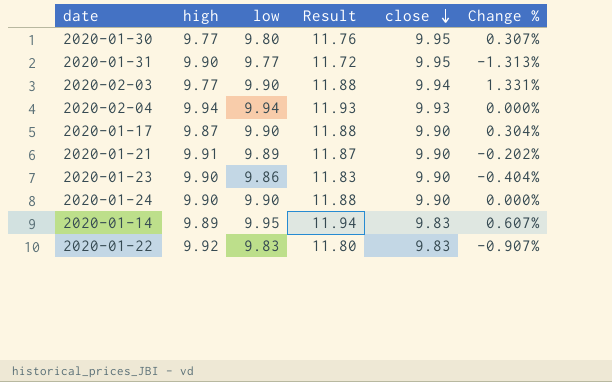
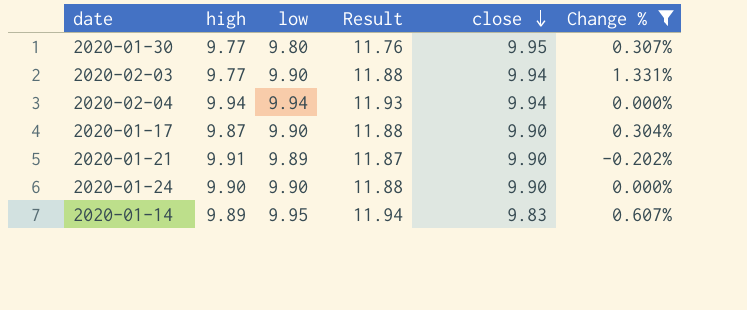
filter: none -> Change % >= -0.202%
2020-02-04 | close: 9.93 -> 9.94

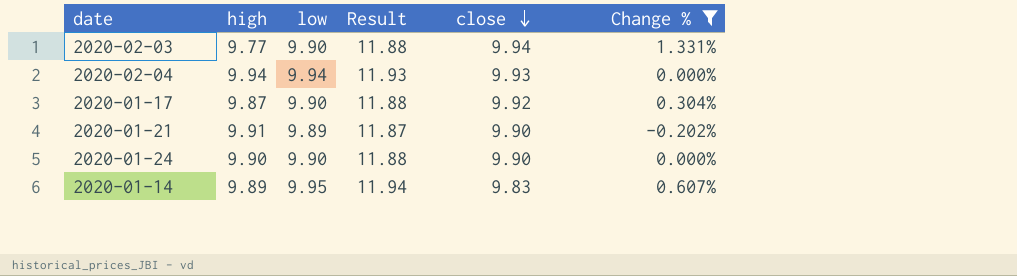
row 2020-01-30: 9.77 | 9.80 | 11.76 | 9.95 | 0.307% -> none
2020-02-04 | close: 9.94 -> 9.93
2020-01-17 | close: 9.90 -> 9.92

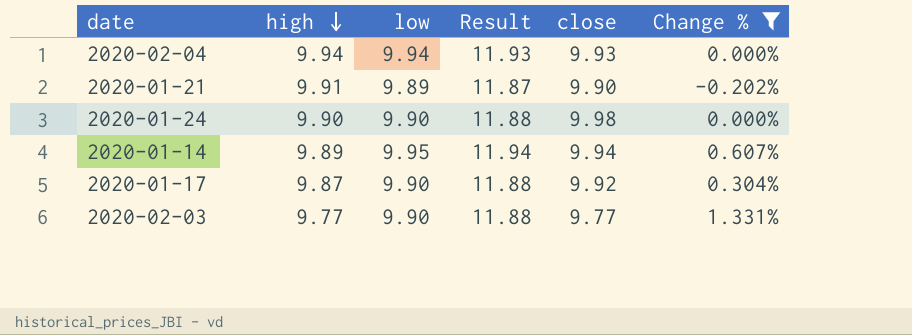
row order: close descending -> high descending
2020-01-24 | close: 9.90 -> 9.98
2020-01-14 | close: 9.83 -> 9.94
2020-02-03 | close: 9.94 -> 9.77

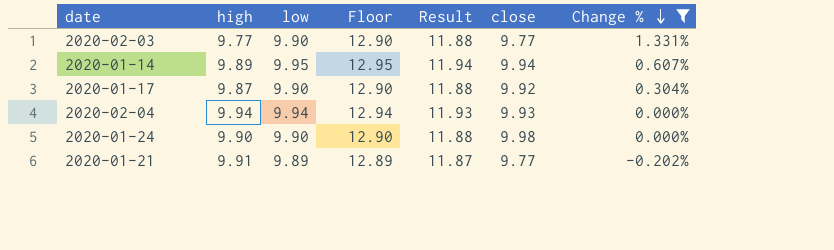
row order: high descending -> Change % descending
column Floor | formula: none -> [low] + 3
2020-01-21 | close: 9.90 -> 9.77

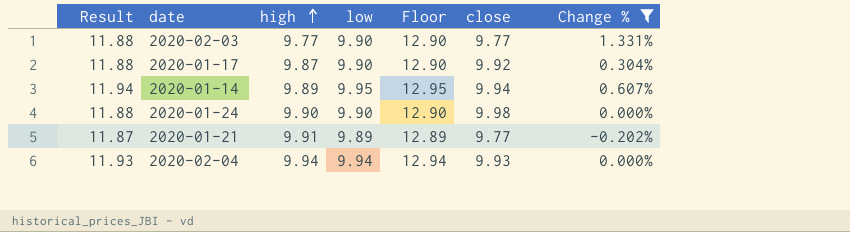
row order: Change % descending -> high ascending
column Result | position: 5 -> 1

